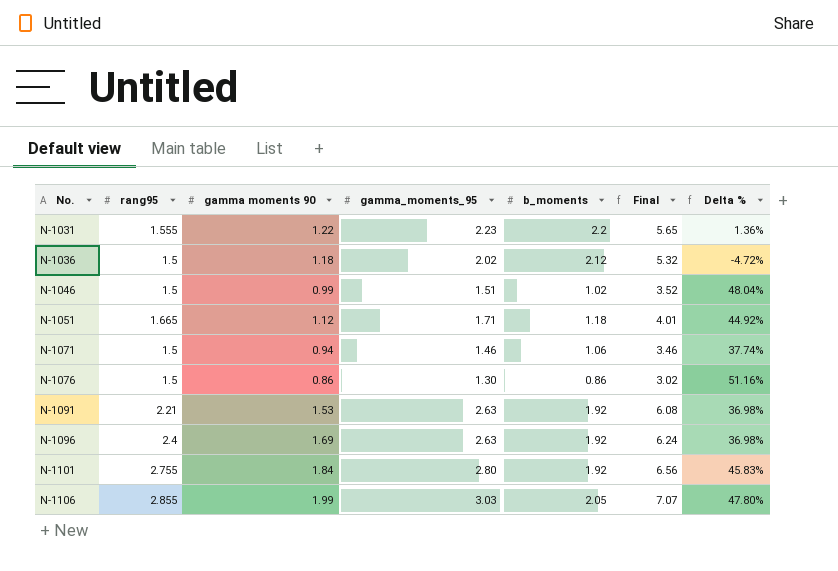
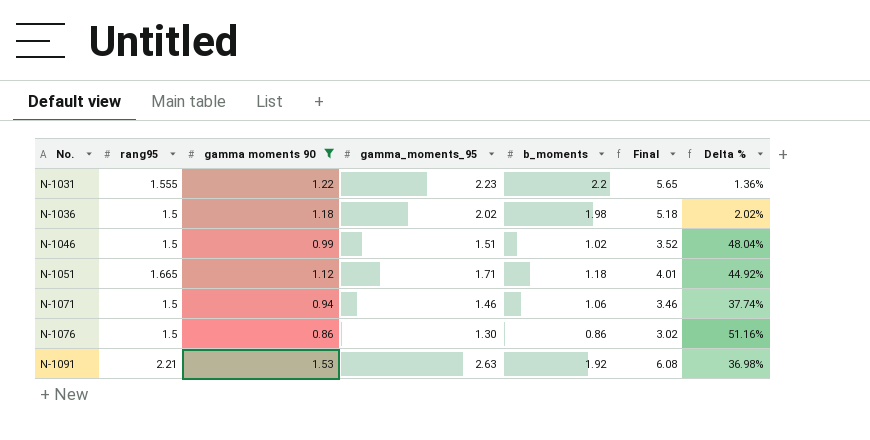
filter: none -> gamma moments 90 <= 1.53
N-1036 | b_moments: 2.12 -> 1.98
N-1036 | Final: 5.32 -> 5.18
N-1036 | Delta %: -4.72% -> 2.02%

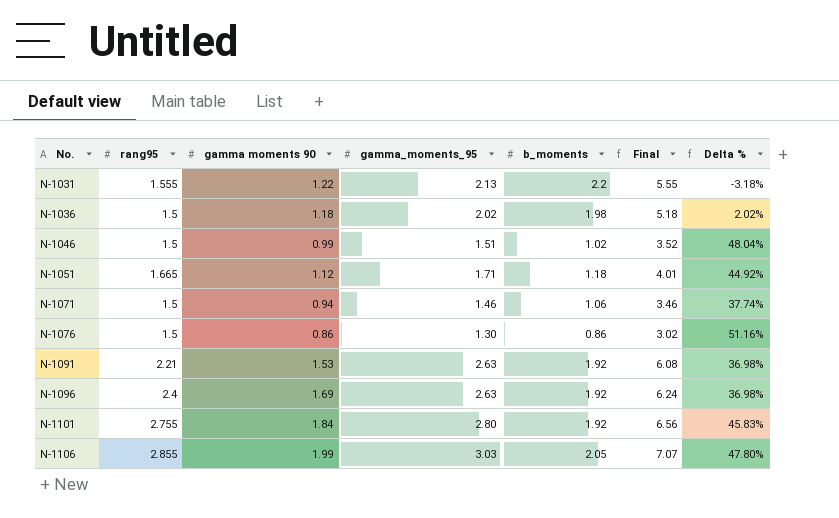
filter: gamma moments 90 <= 1.53 -> none
N-1031 | gamma_moments_95: 2.23 -> 2.13
N-1031 | Final: 5.65 -> 5.55
N-1031 | Delta %: 1.36% -> -3.18%

